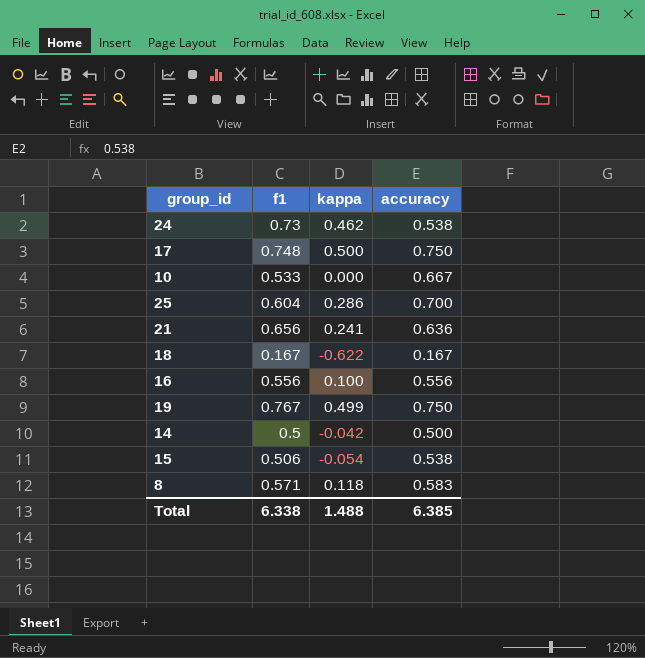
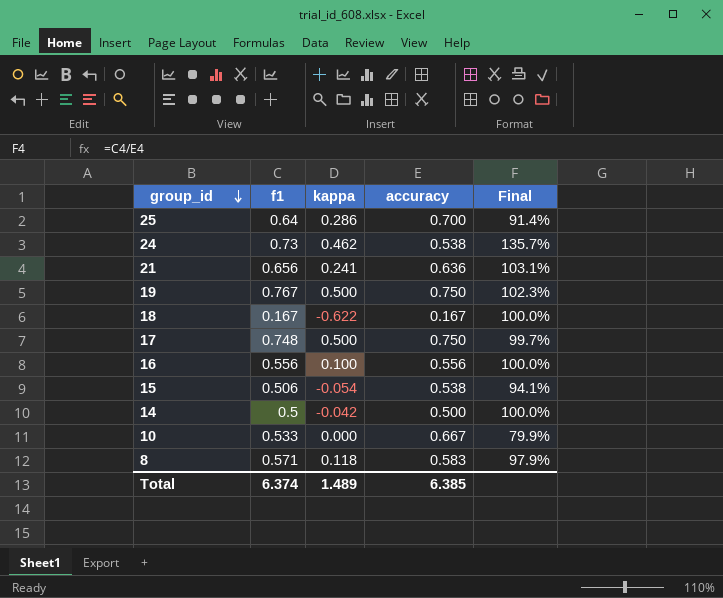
row order: none -> group_id descending
column Final | formula: none -> [f1] / [accuracy]
25 | f1: 0.604 -> 0.64
19 | kappa: 0.499 -> 0.500
Total | f1: 6.338 -> 6.374
Total | kappa: 1.488 -> 1.489

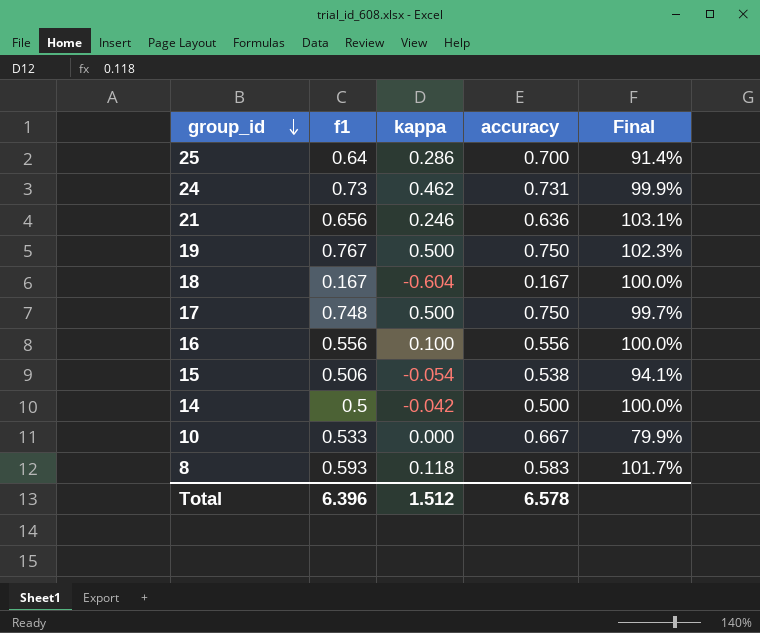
24 | accuracy: 0.538 -> 0.731
24 | Final: 135.7% -> 99.9%
21 | kappa: 0.241 -> 0.246
18 | kappa: -0.622 -> -0.604
8 | f1: 0.571 -> 0.593
8 | Final: 97.9% -> 101.7%
Total | f1: 6.374 -> 6.396
Total | kappa: 1.489 -> 1.512
Total | accuracy: 6.385 -> 6.578

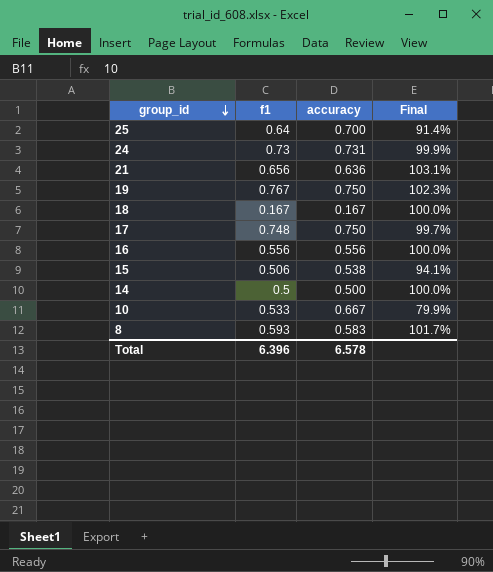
column kappa | position: 3 -> none

